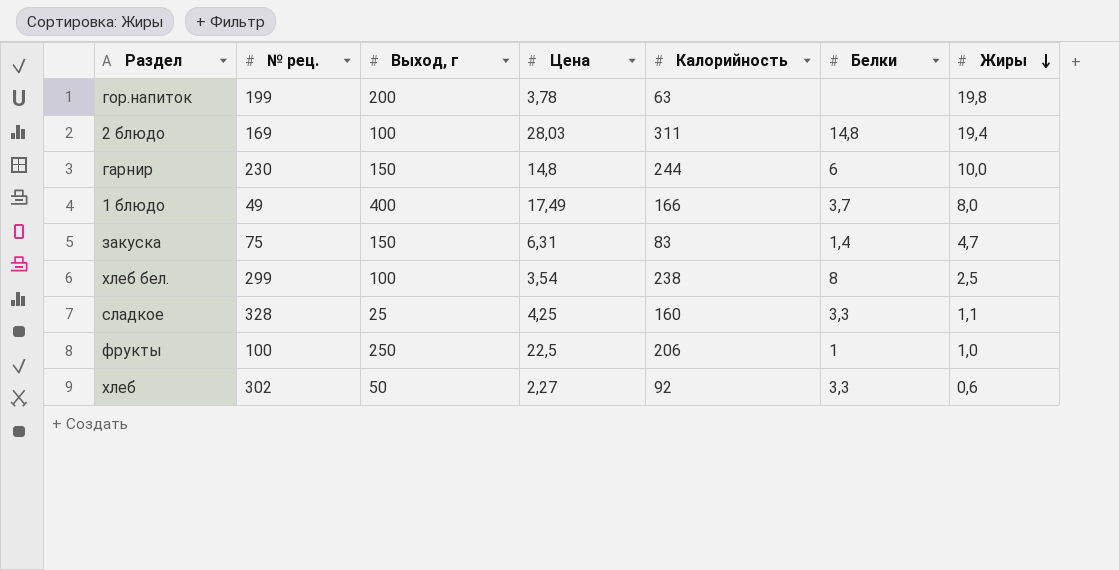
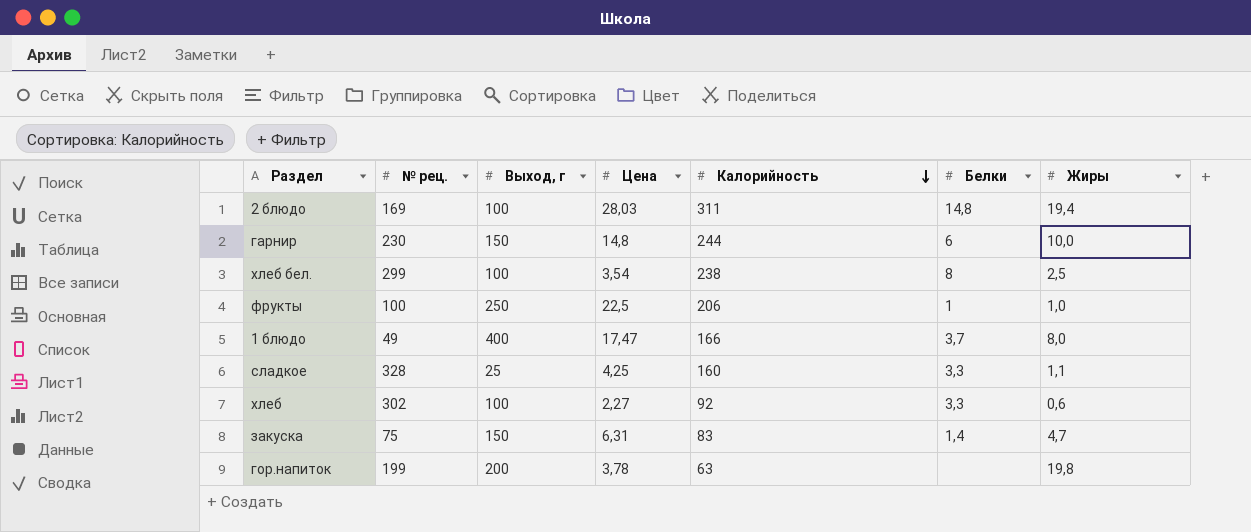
row order: Жиры descending -> Калорийность descending
1 блюдо | Цена: 17,49 -> 17,47
хлеб | Выход, г: 50 -> 100

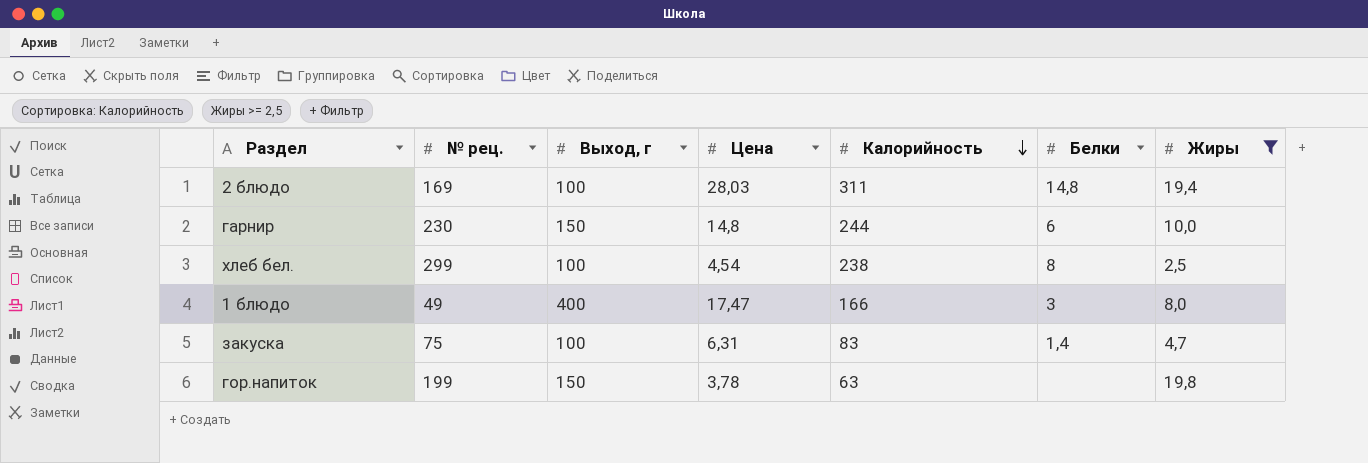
filter: none -> Жиры >= 2,5
хлеб бел. | Цена: 3,54 -> 4,54
1 блюдо | Белки: 3,7 -> 3
закуска | Выход, г: 150 -> 100
гор.напиток | Выход, г: 200 -> 150

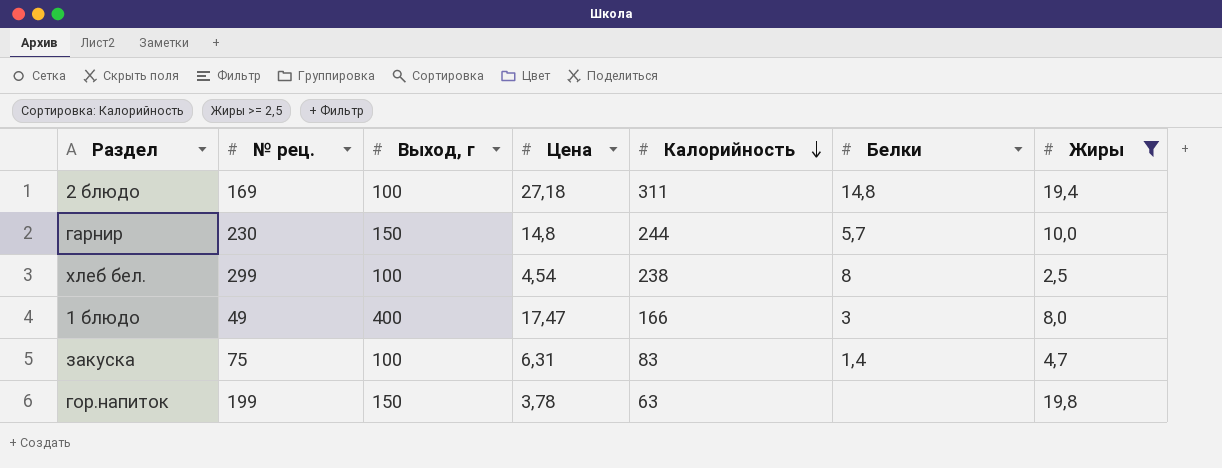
2 блюдо | Цена: 28,03 -> 27,18
гарнир | Белки: 6 -> 5,7

